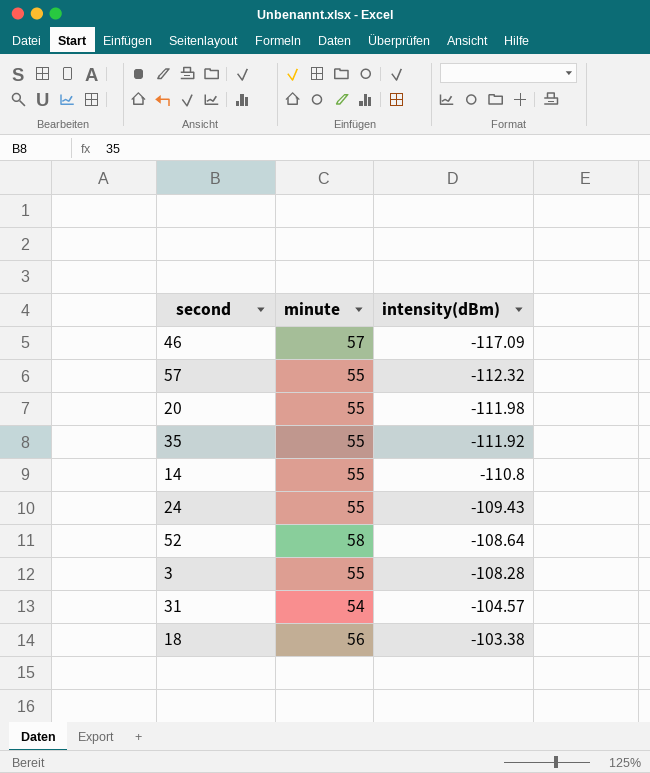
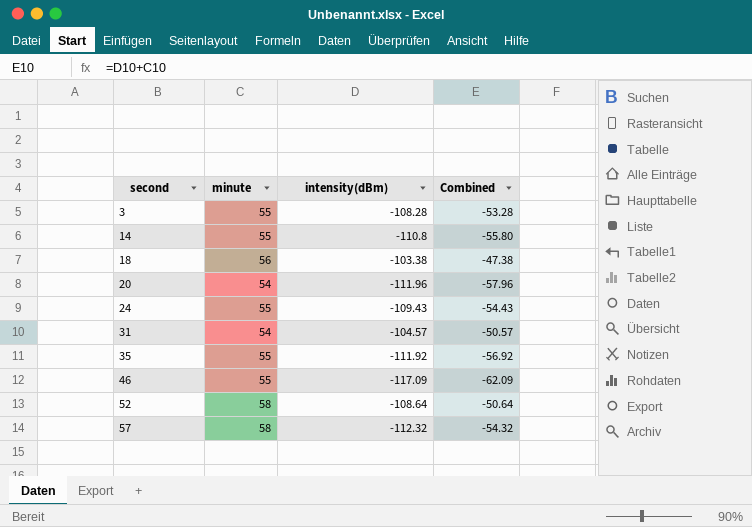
row order: intensity(dBm) ascending -> second ascending
column Combined | formula: none -> [minute] + [intensity(dBm)]
20 | minute: 55 -> 54
20 | intensity(dBm): -111.98 -> -111.96
46 | minute: 57 -> 55
57 | minute: 55 -> 58

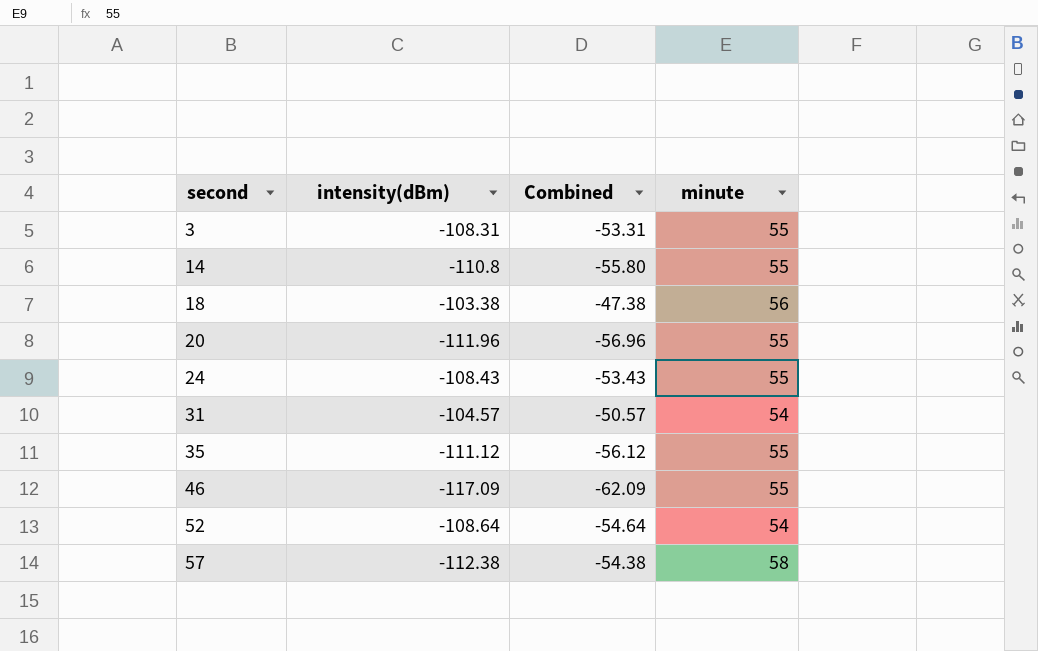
column minute | position: 2 -> 4
3 | intensity(dBm): -108.28 -> -108.31
3 | Combined: -53.28 -> -53.31
20 | Combined: -57.96 -> -56.96
20 | minute: 54 -> 55
24 | intensity(dBm): -109.43 -> -108.43
24 | Combined: -54.43 -> -53.43
35 | intensity(dBm): -111.92 -> -111.12
35 | Combined: -56.92 -> -56.12
52 | Combined: -50.64 -> -54.64
52 | minute: 58 -> 54
57 | intensity(dBm): -112.32 -> -112.38
57 | Combined: -54.32 -> -54.38

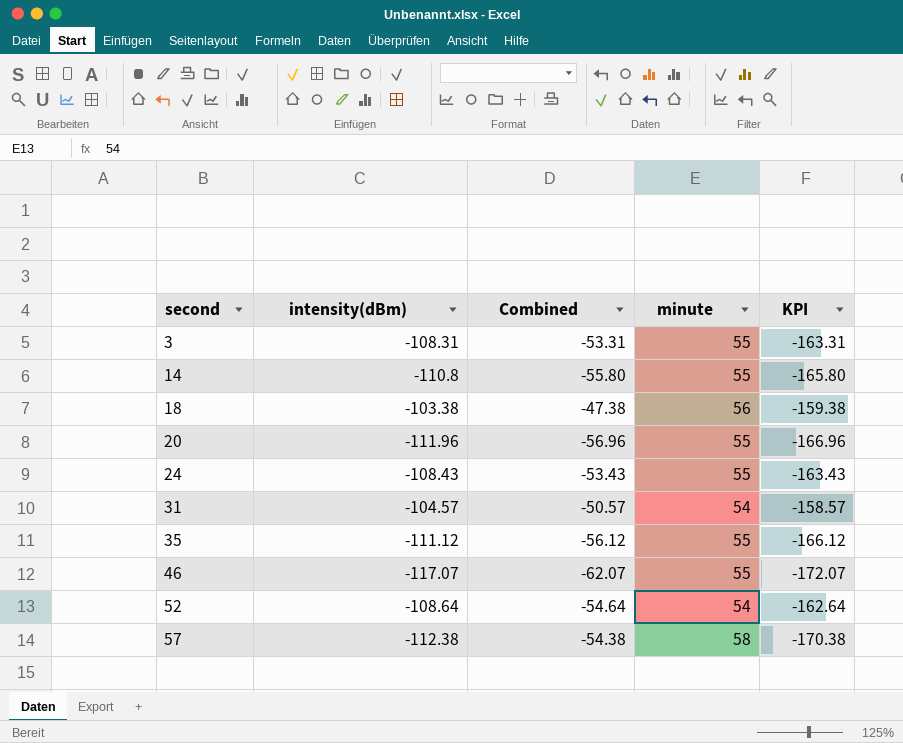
column KPI | formula: none -> [intensity(dBm)] - [minute]
46 | intensity(dBm): -117.09 -> -117.07
46 | Combined: -62.09 -> -62.07

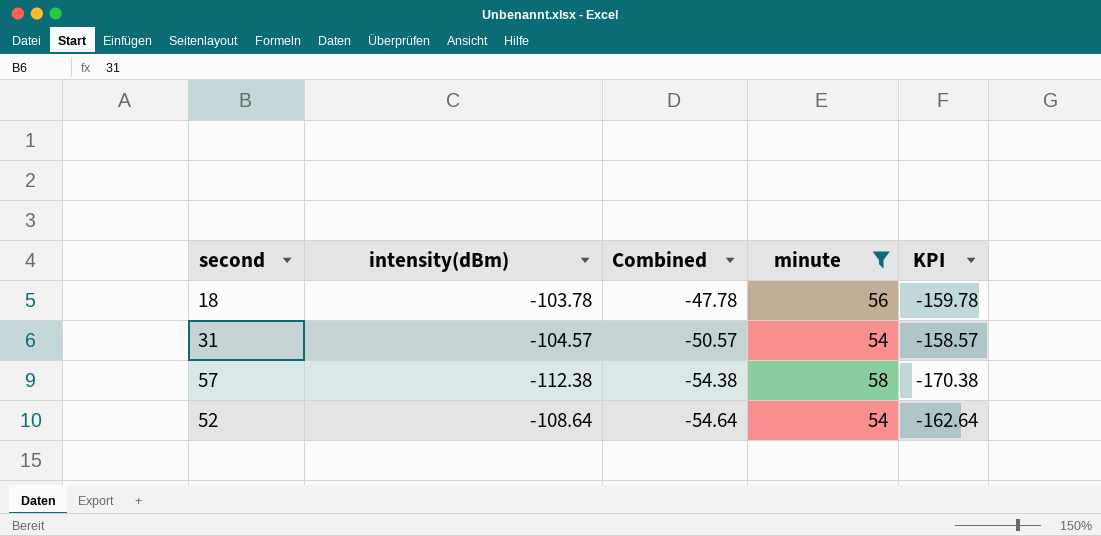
filter: none -> minute != 55
row order: second ascending -> Combined descending
18 | intensity(dBm): -103.38 -> -103.78
18 | Combined: -47.38 -> -47.78
18 | KPI: -159.38 -> -159.78

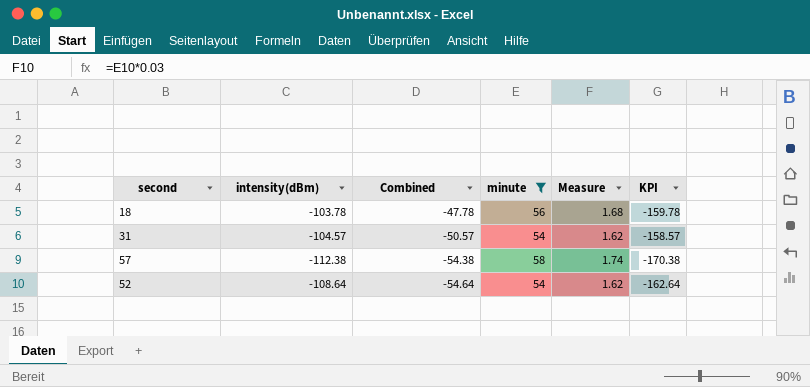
column Measure | formula: none -> [minute] * 0.03

